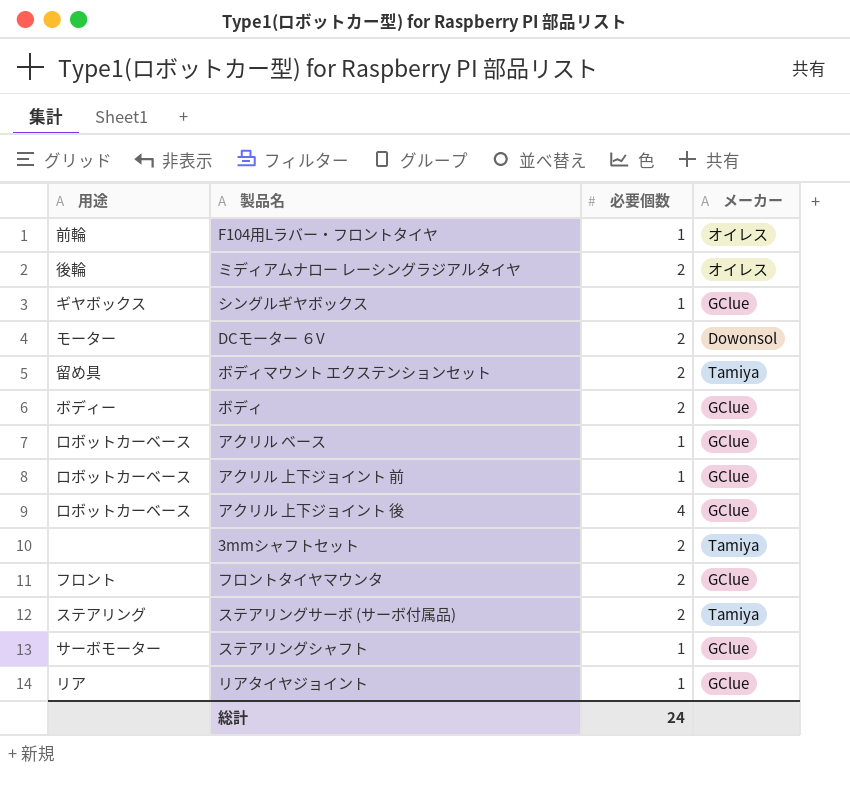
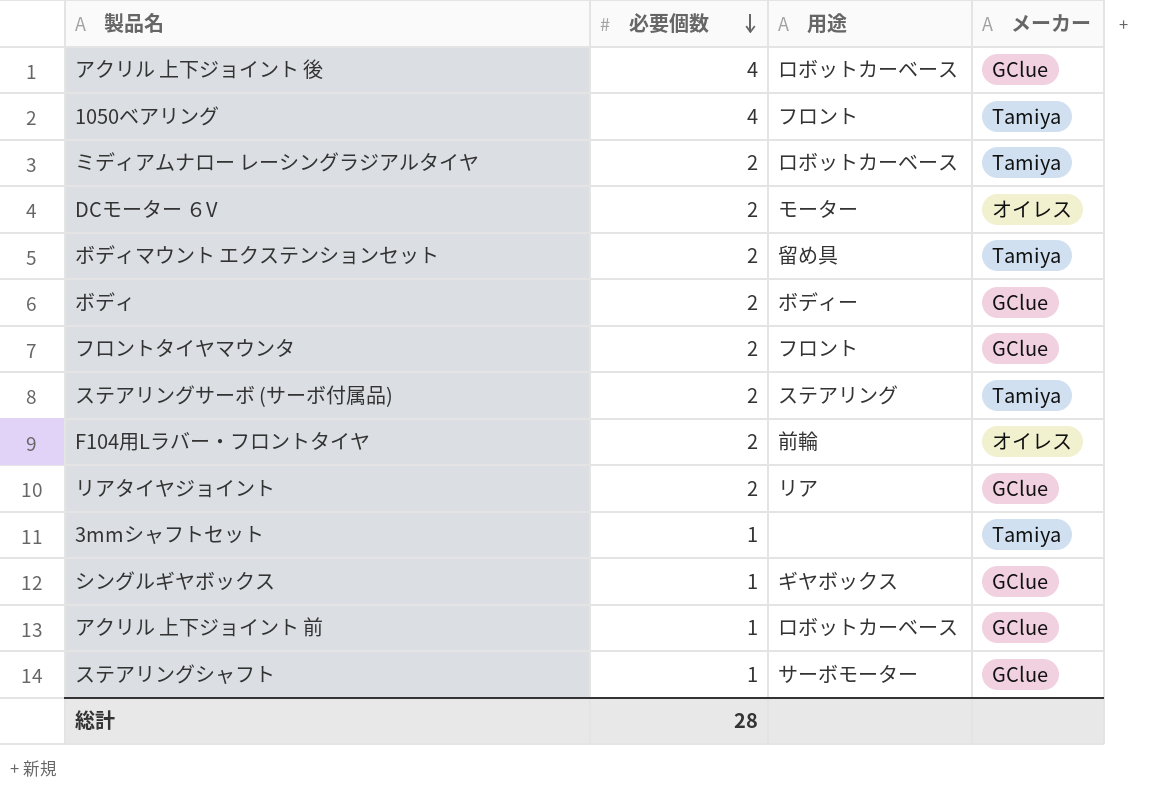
row order: none -> 必要個数 descending
column 用途 | position: 1 -> 3
row アクリル ベース: ロボットカーベース | 1 | GClue -> none
row 1050ベアリング: none -> 4 | フロント | Tamiya
ミディアムナロー レーシングラジアルタイヤ | 用途: 後輪 -> ロボットカーベース
ミディアムナロー レーシングラジアルタイヤ | メーカー: オイレス -> Tamiya
DCモーター ６V | メーカー: Dowonsol -> オイレス
F104用Lラバー・フロントタイヤ | 必要個数: 1 -> 2
リアタイヤジョイント | 必要個数: 1 -> 2
3mmシャフトセット | 必要個数: 2 -> 1
総計 | 必要個数: 24 -> 28

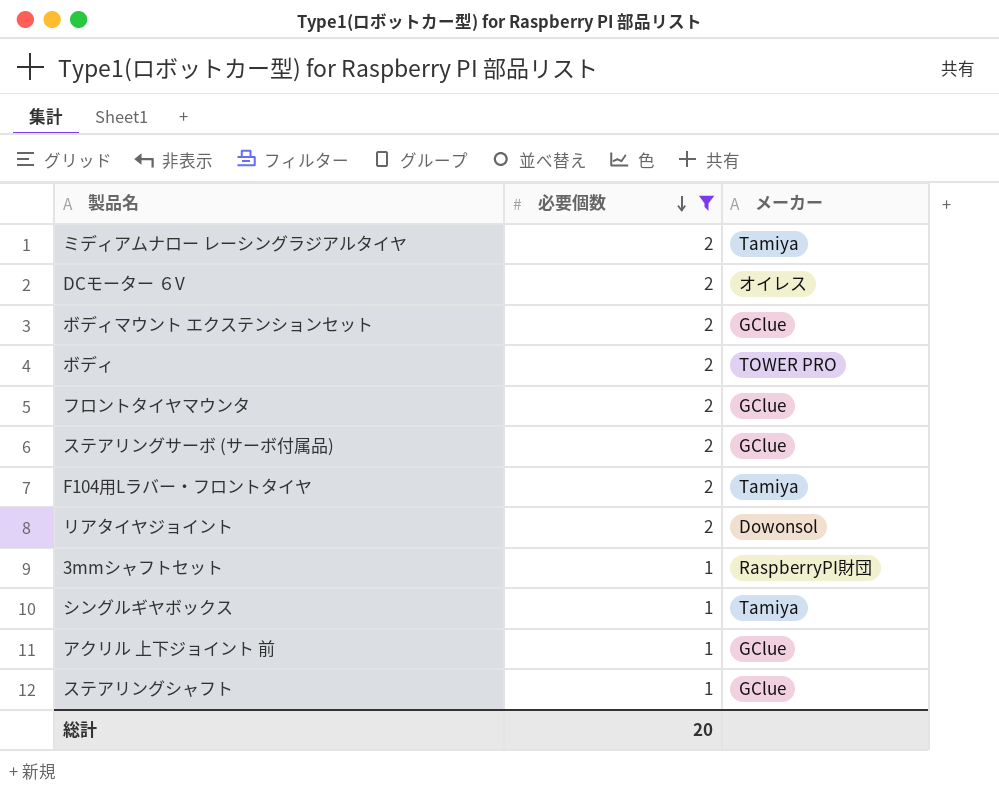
filter: none -> 必要個数 != 4
column 用途 | position: 3 -> none
ボディマウント エクステンションセット | メーカー: Tamiya -> GClue
ボディ | メーカー: GClue -> TOWER PRO
ステアリングサーボ (サーボ付属品) | メーカー: Tamiya -> GClue
F104用Lラバー・フロントタイヤ | メーカー: オイレス -> Tamiya
リアタイヤジョイント | メーカー: GClue -> Dowonsol
3mmシャフトセット | メーカー: Tamiya -> RaspberryPI財団
シングルギヤボックス | メーカー: GClue -> Tamiya
総計 | 必要個数: 28 -> 20

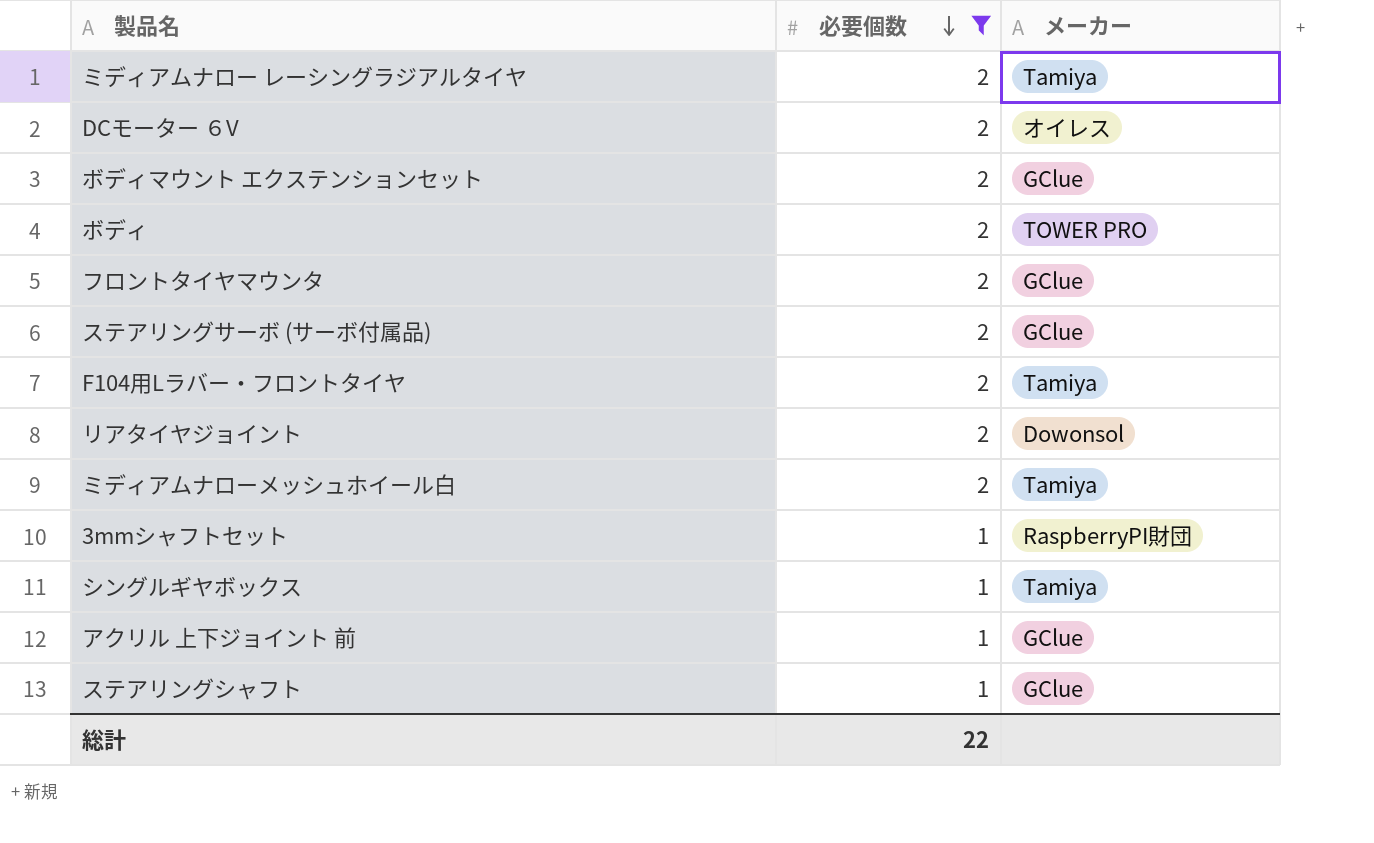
row ミディアムナローメッシュホイール白: none -> 2 | Tamiya
総計 | 必要個数: 20 -> 22

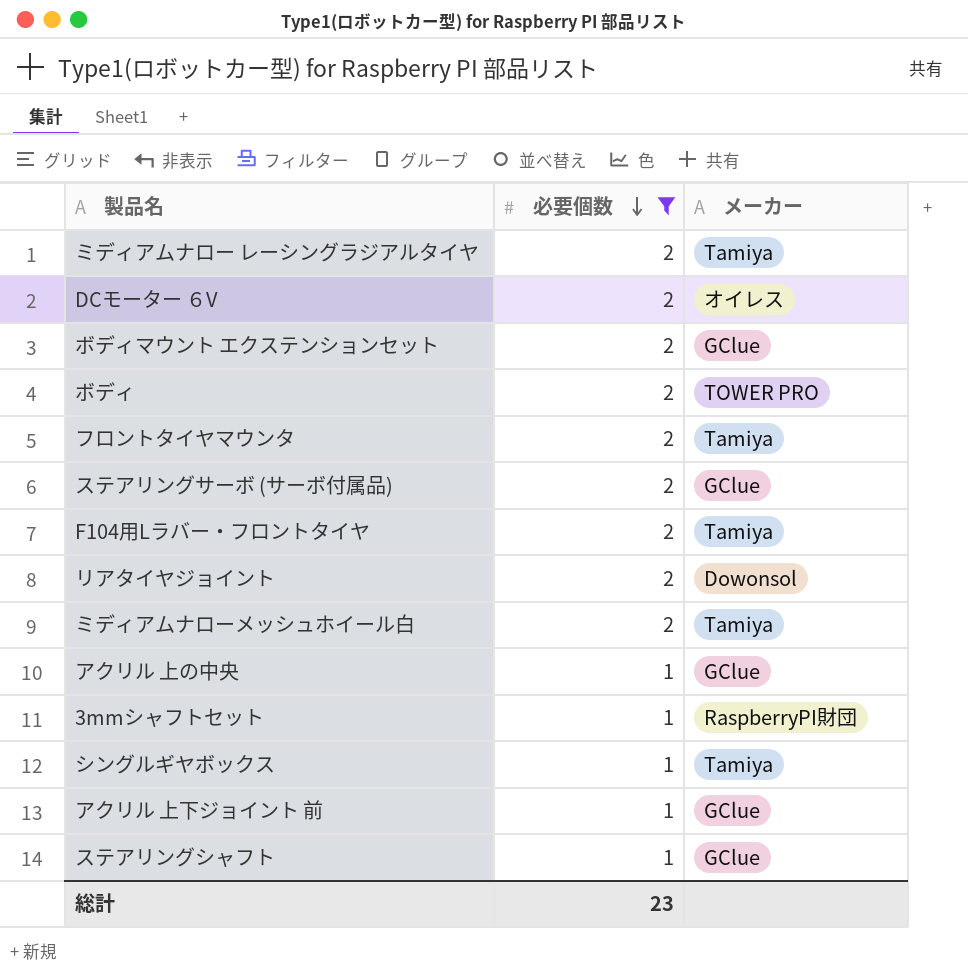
フロントタイヤマウンタ | メーカー: GClue -> Tamiya
row アクリル 上の中央: none -> 1 | GClue
総計 | 必要個数: 22 -> 23

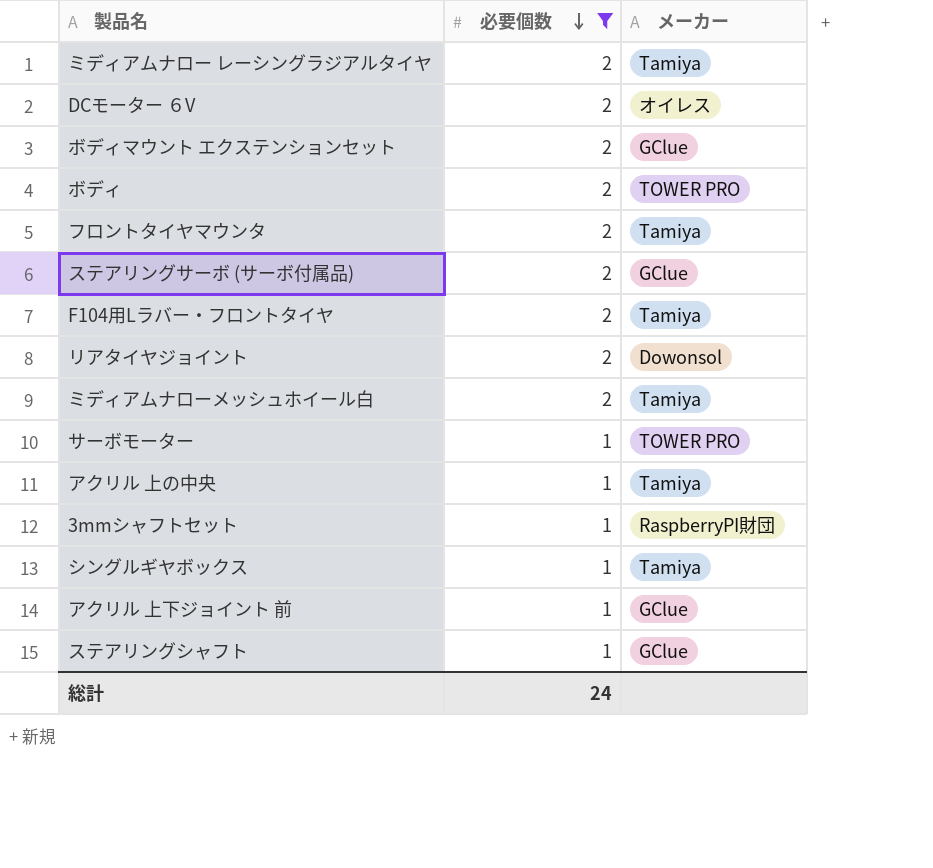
row サーボモーター: none -> 1 | TOWER PRO
アクリル 上の中央 | メーカー: GClue -> Tamiya
総計 | 必要個数: 23 -> 24

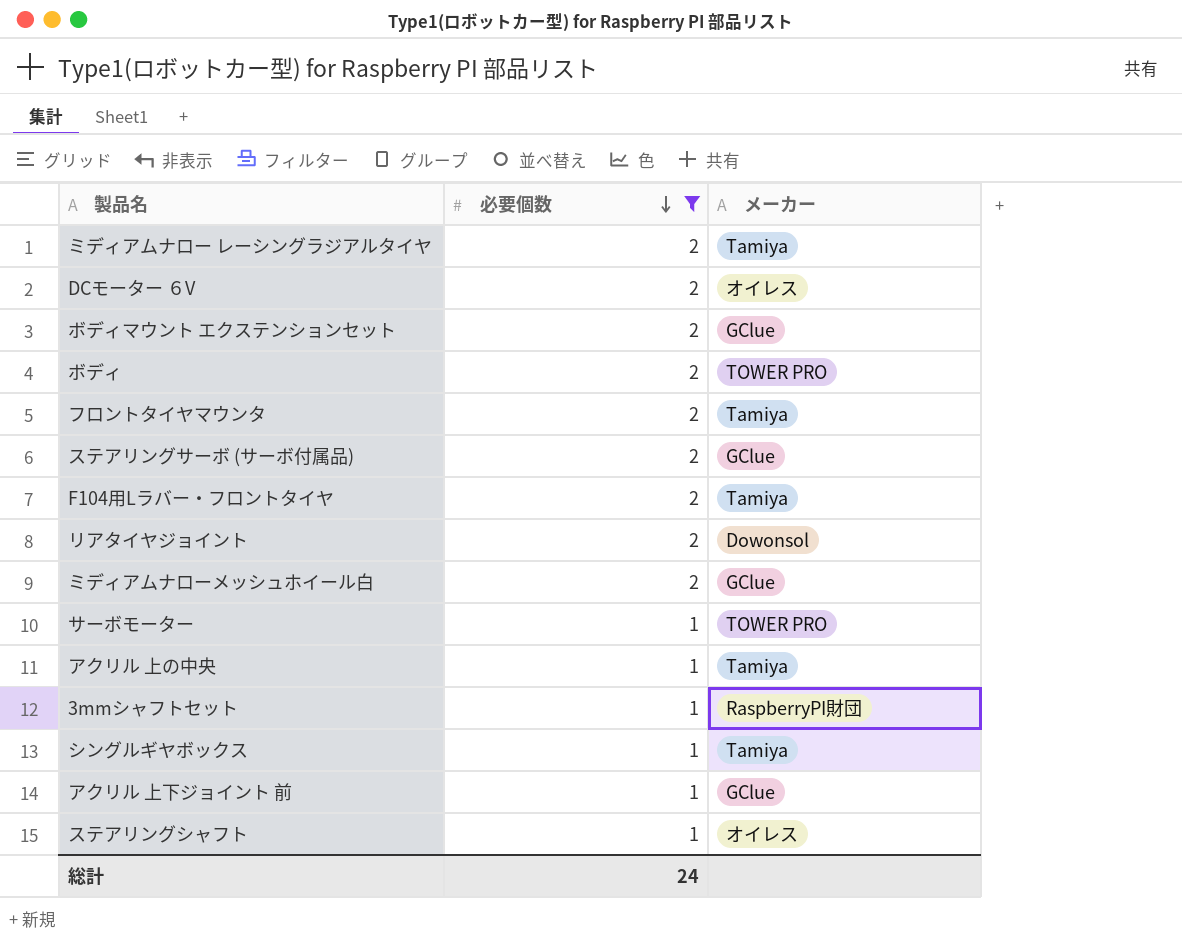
ミディアムナローメッシュホイール白 | メーカー: Tamiya -> GClue
ステアリングシャフト | メーカー: GClue -> オイレス

